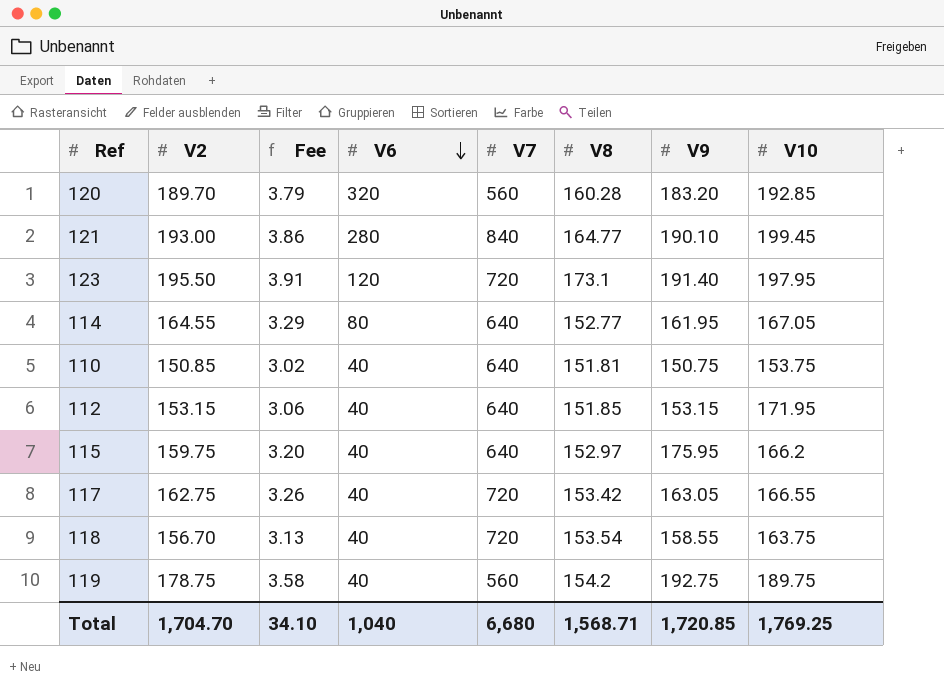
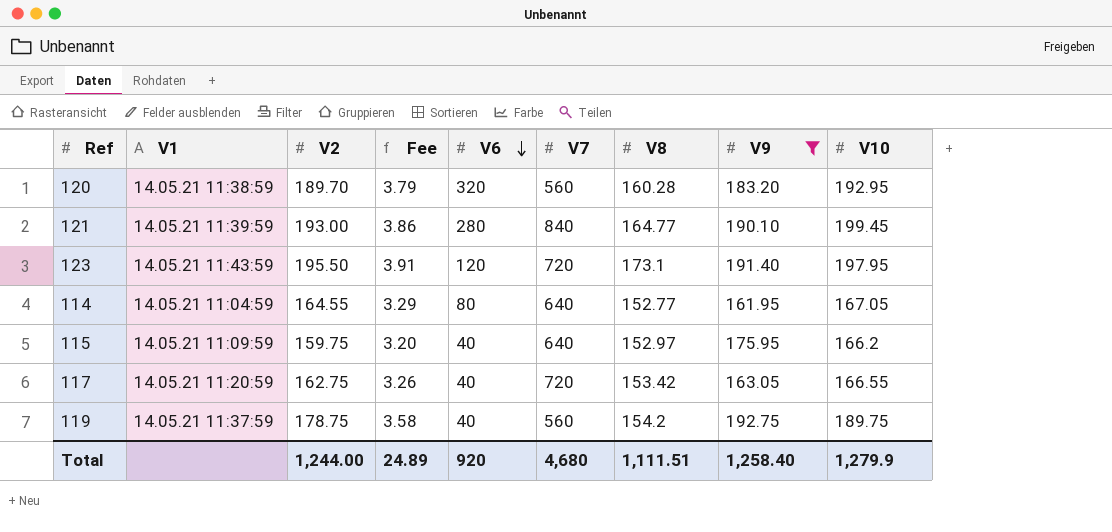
filter: none -> V9 >= 161.95
column V1 | position: none -> 2
120 | V10: 192.85 -> 192.95
Total | V2: 1,704.70 -> 1,244.00
Total | Fee: 34.10 -> 24.89
Total | V6: 1,040 -> 920
Total | V7: 6,680 -> 4,680
Total | V8: 1,568.71 -> 1,111.51
Total | V9: 1,720.85 -> 1,258.40
Total | V10: 1,769.25 -> 1,279.9

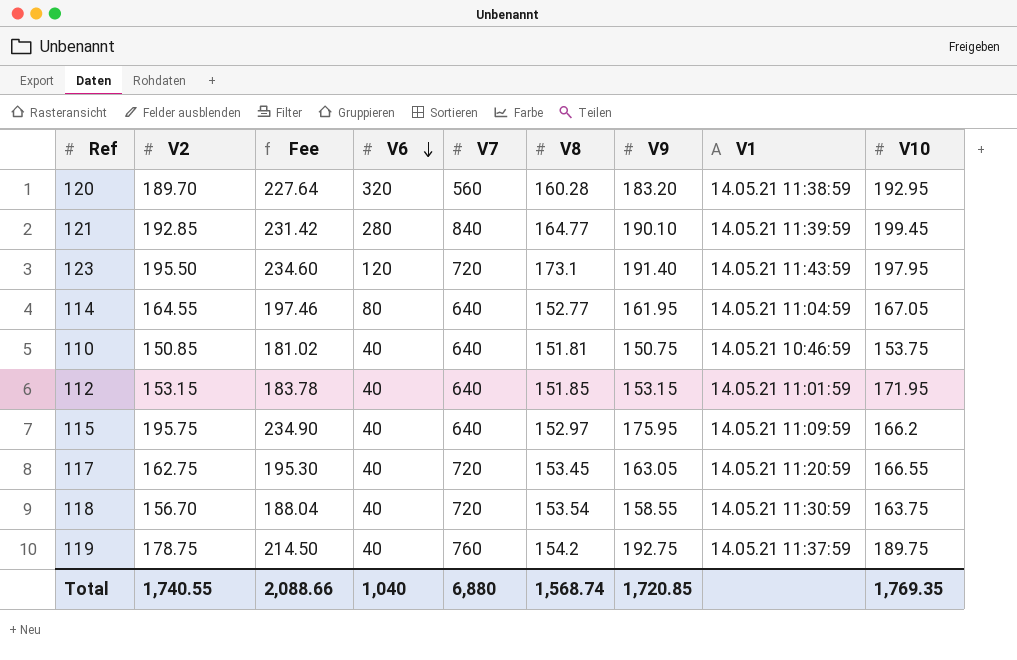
filter: V9 >= 161.95 -> none
column Fee | formula: [V2] * 0.02 -> [V2] * 1.2
column V1 | position: 2 -> 8
121 | V2: 193.00 -> 192.85
115 | V2: 159.75 -> 195.75
117 | V8: 153.42 -> 153.45
119 | V7: 560 -> 760
Total | V2: 1,244.00 -> 1,740.55
Total | Fee: 24.89 -> 2,088.66
Total | V6: 920 -> 1,040
Total | V7: 4,680 -> 6,880
Total | V8: 1,111.51 -> 1,568.74
Total | V9: 1,258.40 -> 1,720.85
Total | V10: 1,279.9 -> 1,769.35

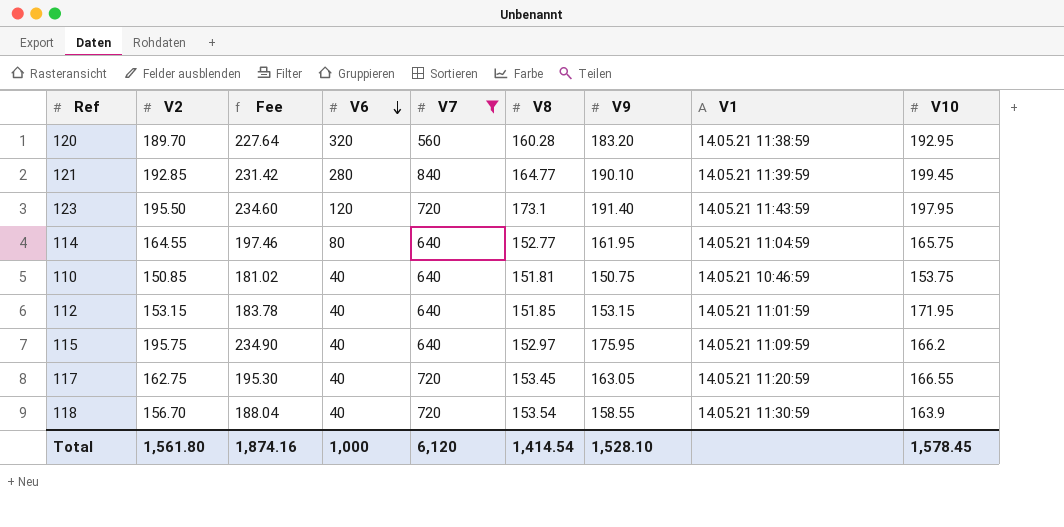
filter: none -> V7 != 760
114 | V10: 167.05 -> 165.75
118 | V10: 163.75 -> 163.9
Total | V2: 1,740.55 -> 1,561.80
Total | Fee: 2,088.66 -> 1,874.16
Total | V6: 1,040 -> 1,000
Total | V7: 6,880 -> 6,120
Total | V8: 1,568.74 -> 1,414.54
Total | V9: 1,720.85 -> 1,528.10
Total | V10: 1,769.35 -> 1,578.45

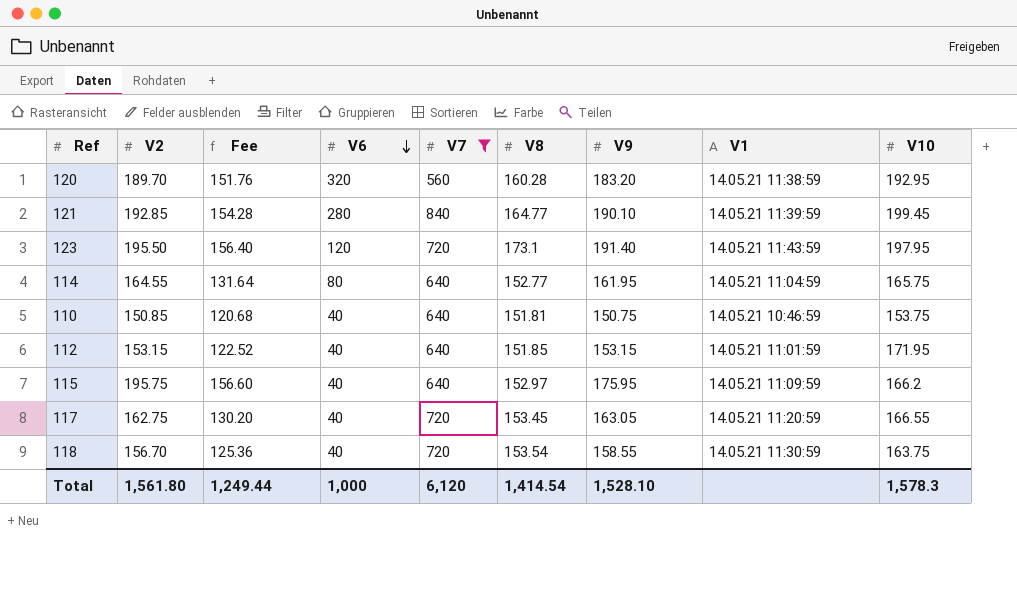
column Fee | formula: [V2] * 1.2 -> [V2] * 0.8
118 | V10: 163.9 -> 163.75
Total | Fee: 1,874.16 -> 1,249.44
Total | V10: 1,578.45 -> 1,578.3

